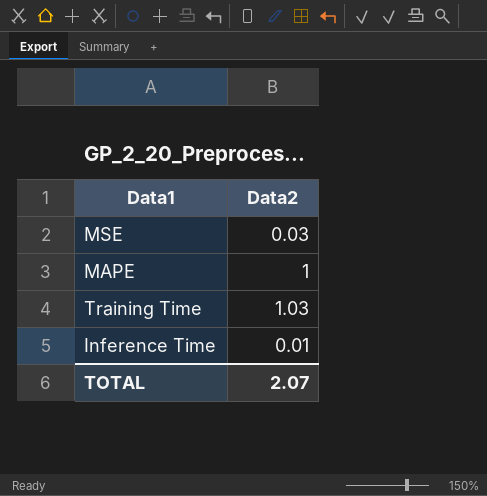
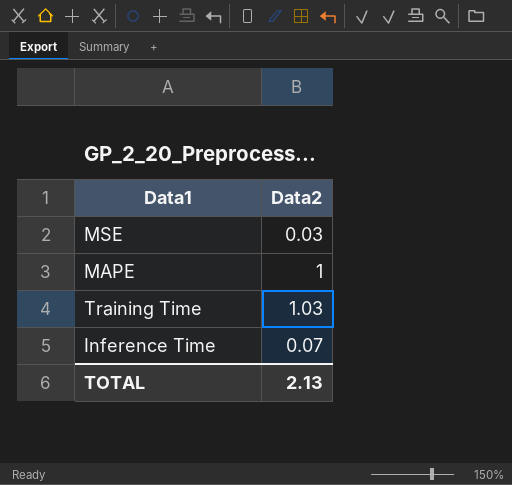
Inference Time | Data2: 0.01 -> 0.07
TOTAL | Data2: 2.07 -> 2.13

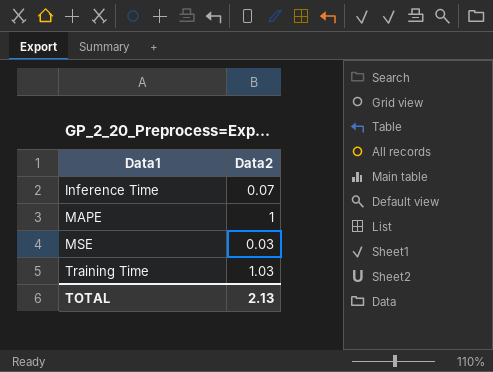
row order: none -> Data1 ascending

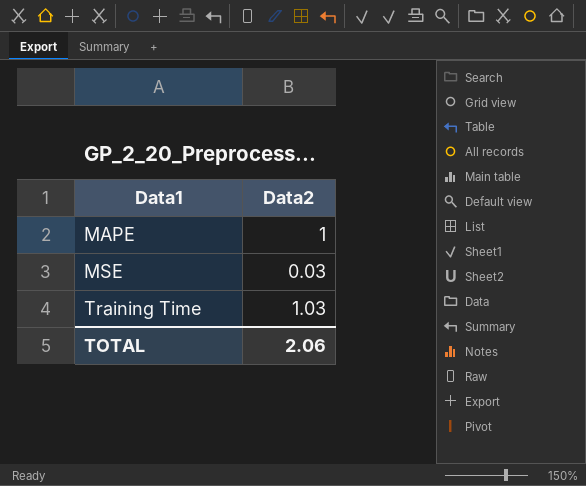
row Inference Time: 0.07 -> none
TOTAL | Data2: 2.13 -> 2.06

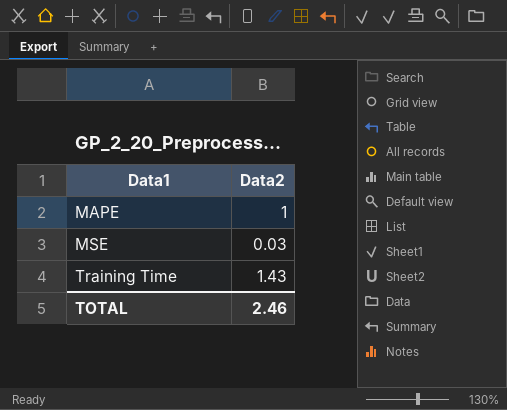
Training Time | Data2: 1.03 -> 1.43
TOTAL | Data2: 2.06 -> 2.46

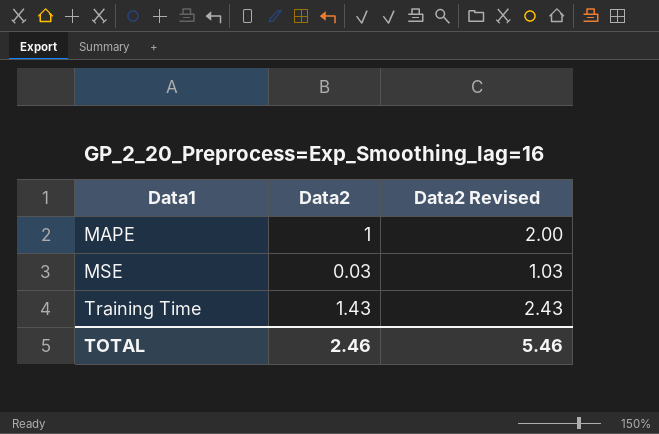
column Data2 Revised | formula: none -> [Data2] + 1

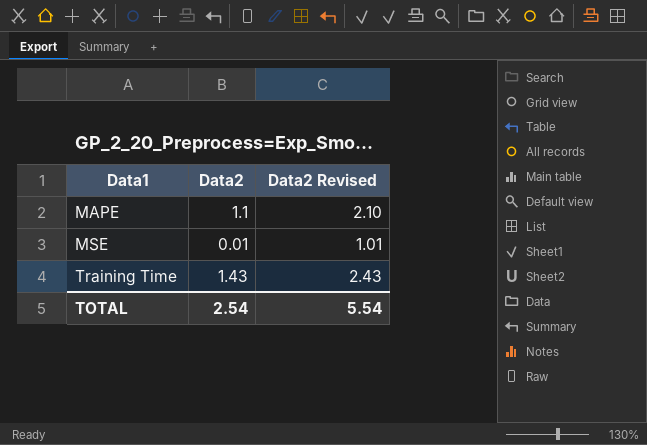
MAPE | Data2: 1 -> 1.1
MAPE | Data2 Revised: 2.00 -> 2.10
MSE | Data2: 0.03 -> 0.01
MSE | Data2 Revised: 1.03 -> 1.01
TOTAL | Data2: 2.46 -> 2.54
TOTAL | Data2 Revised: 5.46 -> 5.54

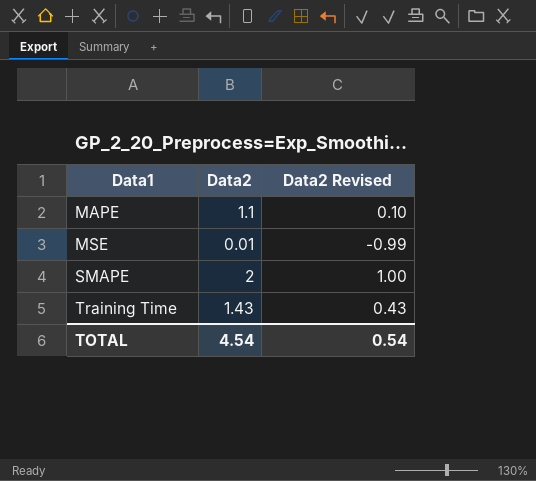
column Data2 Revised | formula: [Data2] + 1 -> [Data2] - 1
row SMAPE: none -> 2 | 1.00
TOTAL | Data2: 2.54 -> 4.54
TOTAL | Data2 Revised: 5.54 -> 0.54

